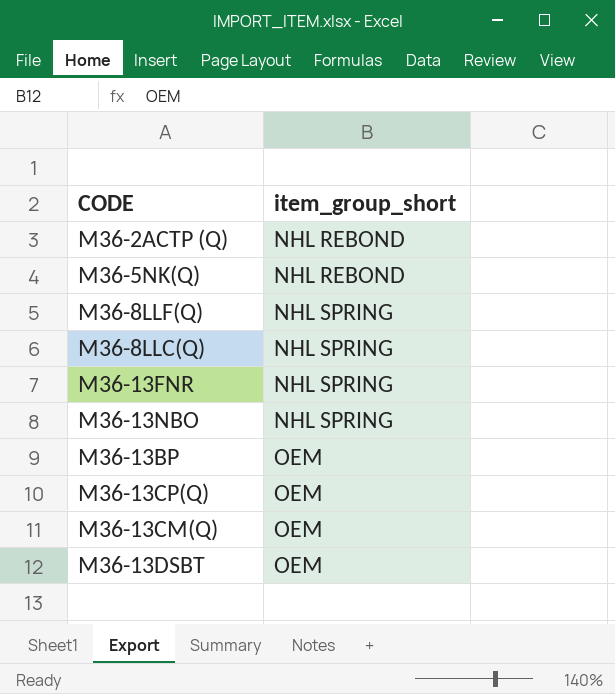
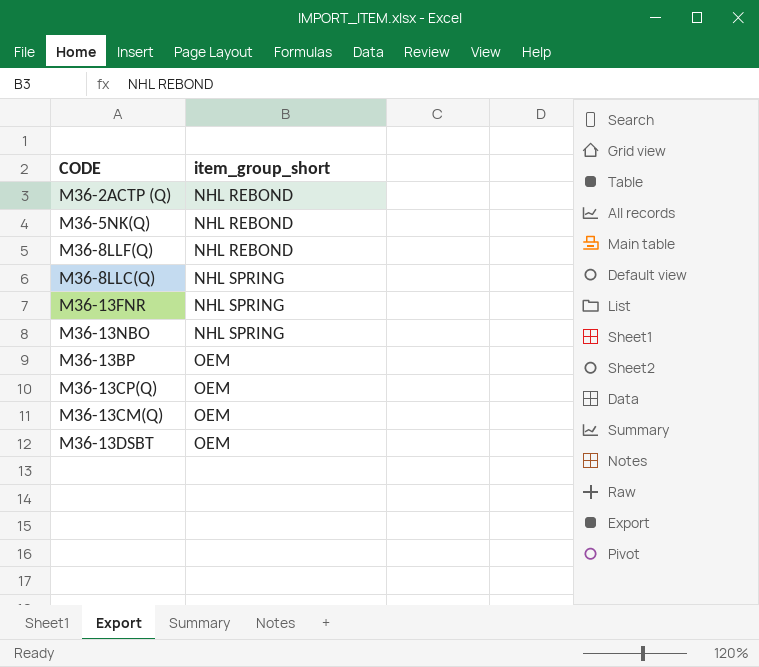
M36-8LLF(Q) | item_group_short: NHL SPRING -> NHL REBOND

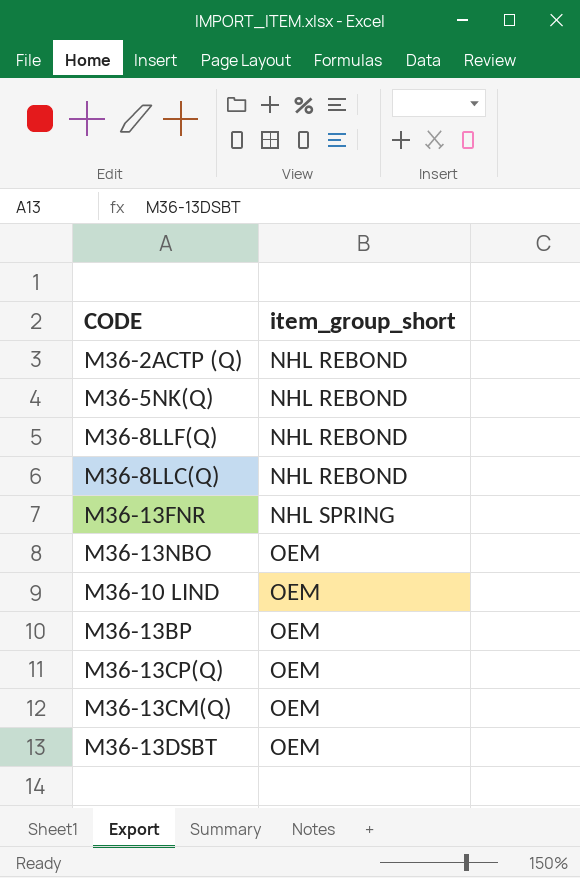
M36-8LLC(Q) | item_group_short: NHL SPRING -> NHL REBOND
M36-13NBO | item_group_short: NHL SPRING -> OEM
row M36-10 LIND: none -> OEM

